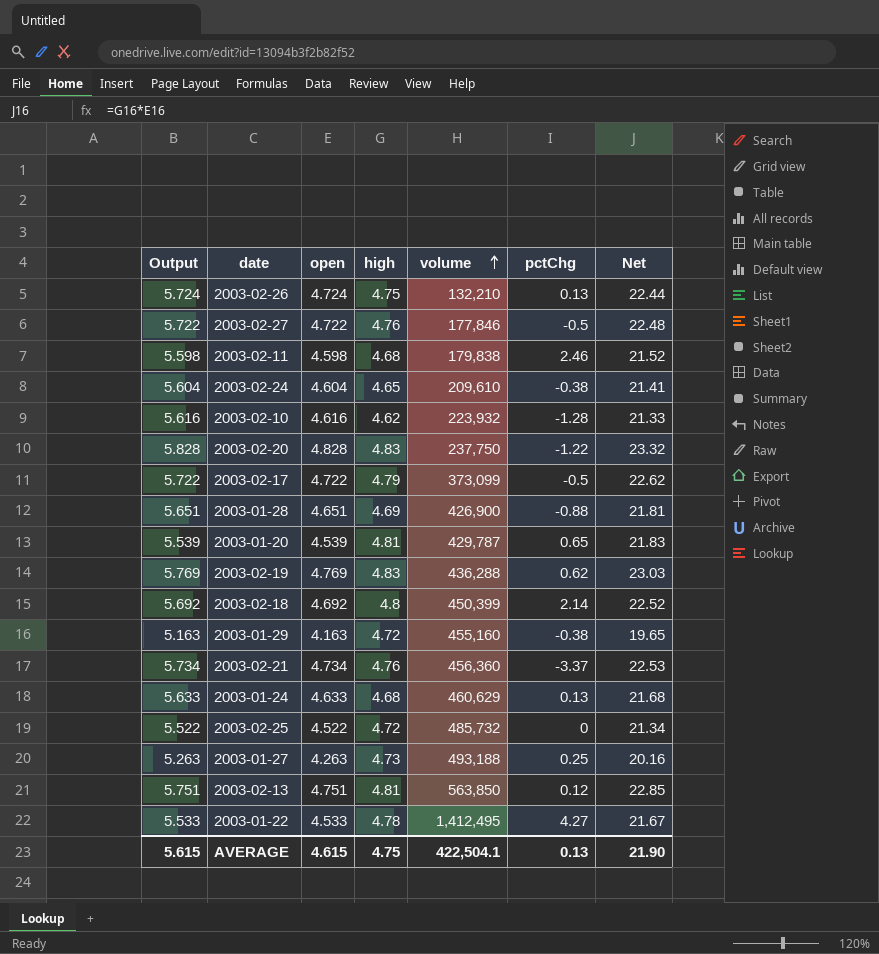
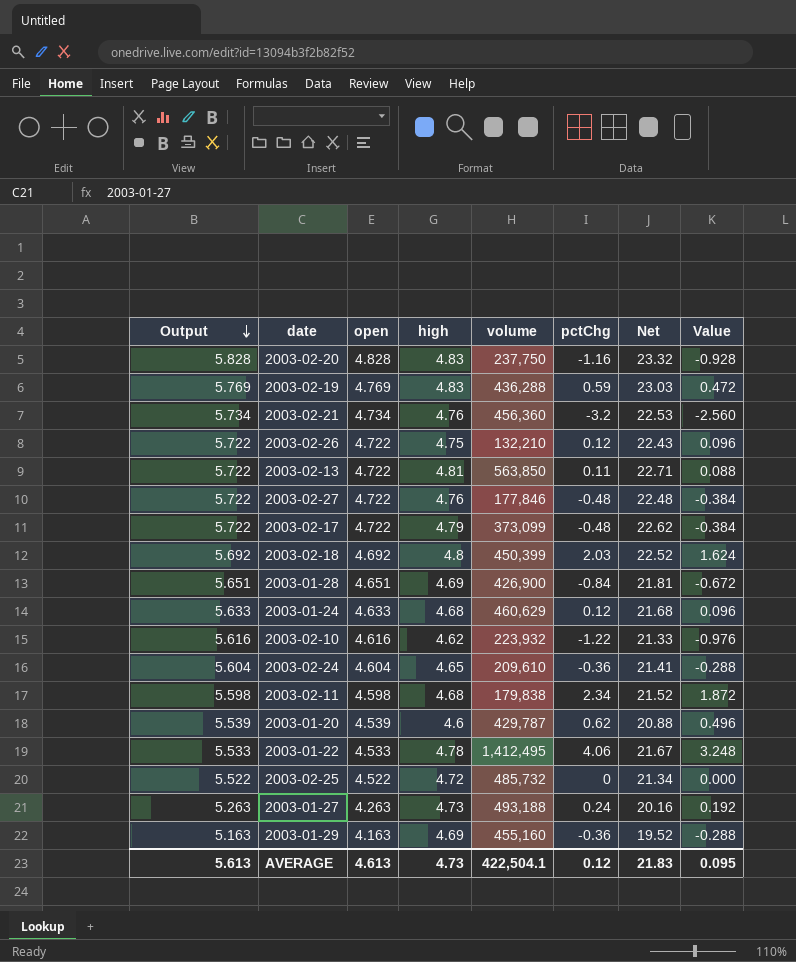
row order: volume ascending -> Output descending
column Value | formula: none -> [pctChg] * 0.8
2003-02-20 | pctChg: -1.22 -> -1.16
2003-02-19 | pctChg: 0.62 -> 0.59
2003-02-21 | pctChg: -3.37 -> -3.2
2003-02-26 | Output: 5.724 -> 5.722
2003-02-26 | open: 4.724 -> 4.722
2003-02-26 | pctChg: 0.13 -> 0.12
2003-02-26 | Net: 22.44 -> 22.43
2003-02-13 | Output: 5.751 -> 5.722
2003-02-13 | open: 4.751 -> 4.722
2003-02-13 | pctChg: 0.12 -> 0.11
2003-02-13 | Net: 22.85 -> 22.71
2003-02-27 | pctChg: -0.5 -> -0.48
2003-02-17 | pctChg: -0.5 -> -0.48
2003-02-18 | pctChg: 2.14 -> 2.03
2003-01-28 | pctChg: -0.88 -> -0.84
2003-01-24 | pctChg: 0.13 -> 0.12
2003-02-10 | pctChg: -1.28 -> -1.22
2003-02-24 | pctChg: -0.38 -> -0.36
2003-02-11 | pctChg: 2.46 -> 2.34
2003-01-20 | high: 4.81 -> 4.6
2003-01-20 | pctChg: 0.65 -> 0.62
2003-01-20 | Net: 21.83 -> 20.88
2003-01-22 | pctChg: 4.27 -> 4.06
2003-01-27 | pctChg: 0.25 -> 0.24
2003-01-29 | high: 4.72 -> 4.69
2003-01-29 | pctChg: -0.38 -> -0.36
2003-01-29 | Net: 19.65 -> 19.52
AVERAGE | Output: 5.615 -> 5.613
AVERAGE | open: 4.615 -> 4.613
AVERAGE | high: 4.75 -> 4.73
AVERAGE | pctChg: 0.13 -> 0.12
AVERAGE | Net: 21.90 -> 21.83

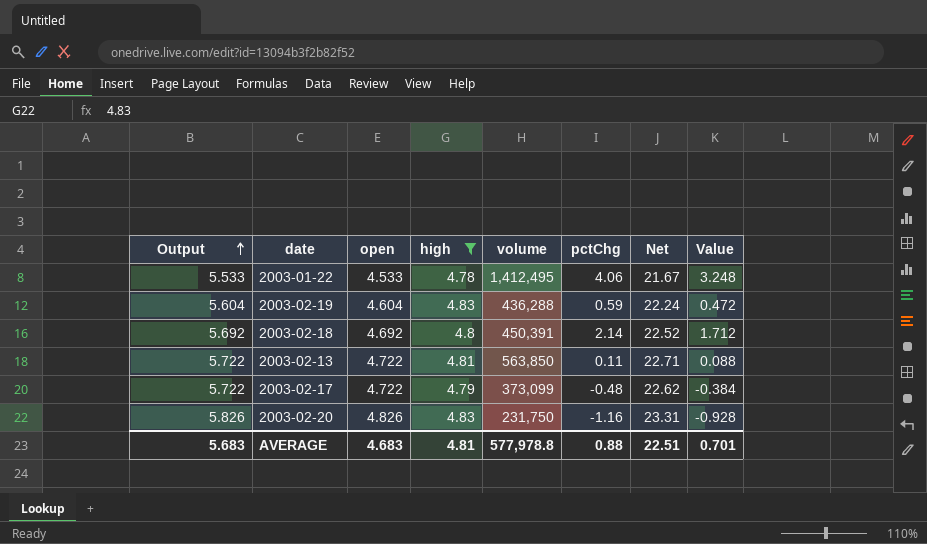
filter: none -> high >= 4.78
row order: Output descending -> Output ascending
2003-02-19 | Output: 5.769 -> 5.604
2003-02-19 | open: 4.769 -> 4.604
2003-02-19 | Net: 23.03 -> 22.24
2003-02-18 | volume: 450,399 -> 450,391
2003-02-18 | pctChg: 2.03 -> 2.14
2003-02-18 | Value: 1.624 -> 1.712
2003-02-20 | Output: 5.828 -> 5.826
2003-02-20 | open: 4.828 -> 4.826
2003-02-20 | volume: 237,750 -> 231,750
2003-02-20 | Net: 23.32 -> 23.31
AVERAGE | Output: 5.613 -> 5.683
AVERAGE | open: 4.613 -> 4.683
AVERAGE | high: 4.73 -> 4.81
AVERAGE | volume: 422,504.1 -> 577,978.8
AVERAGE | pctChg: 0.12 -> 0.88
AVERAGE | Net: 21.83 -> 22.51
AVERAGE | Value: 0.095 -> 0.701

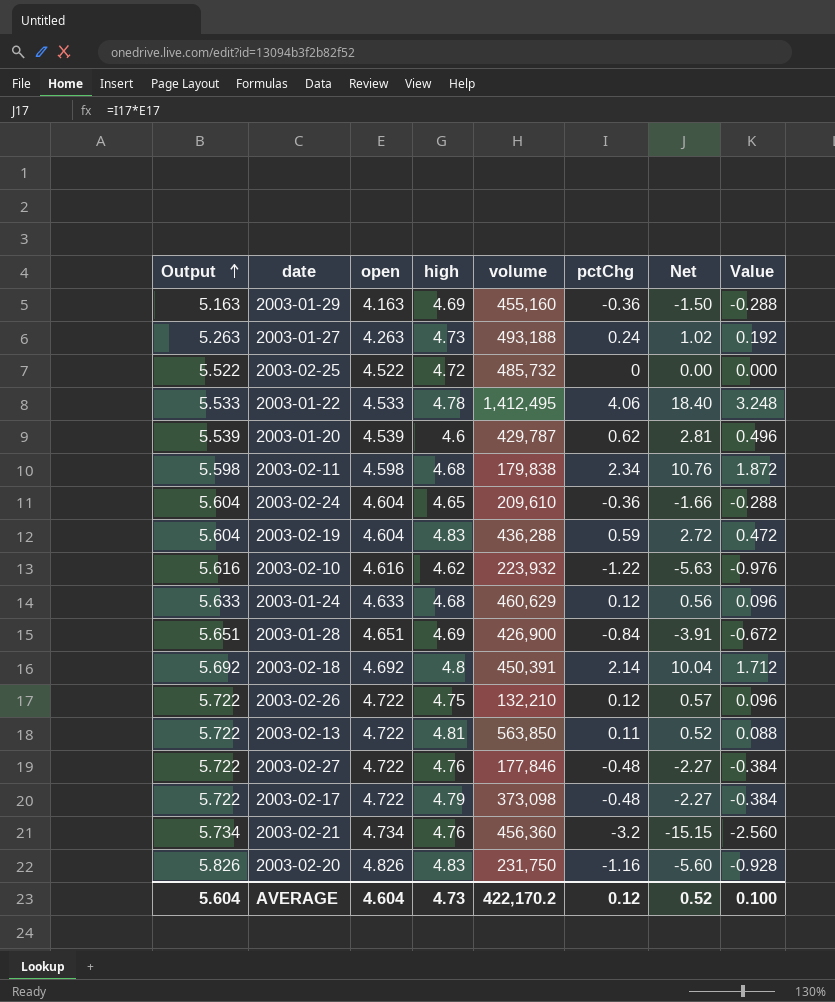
filter: high >= 4.78 -> none
column Net | formula: [open] * [high] -> [open] * [pctChg]
2003-02-17 | volume: 373,099 -> 373,098
AVERAGE | Output: 5.683 -> 5.604
AVERAGE | open: 4.683 -> 4.604
AVERAGE | high: 4.81 -> 4.73
AVERAGE | volume: 577,978.8 -> 422,170.2
AVERAGE | pctChg: 0.88 -> 0.12
AVERAGE | Net: 22.51 -> 0.52
AVERAGE | Value: 0.701 -> 0.100

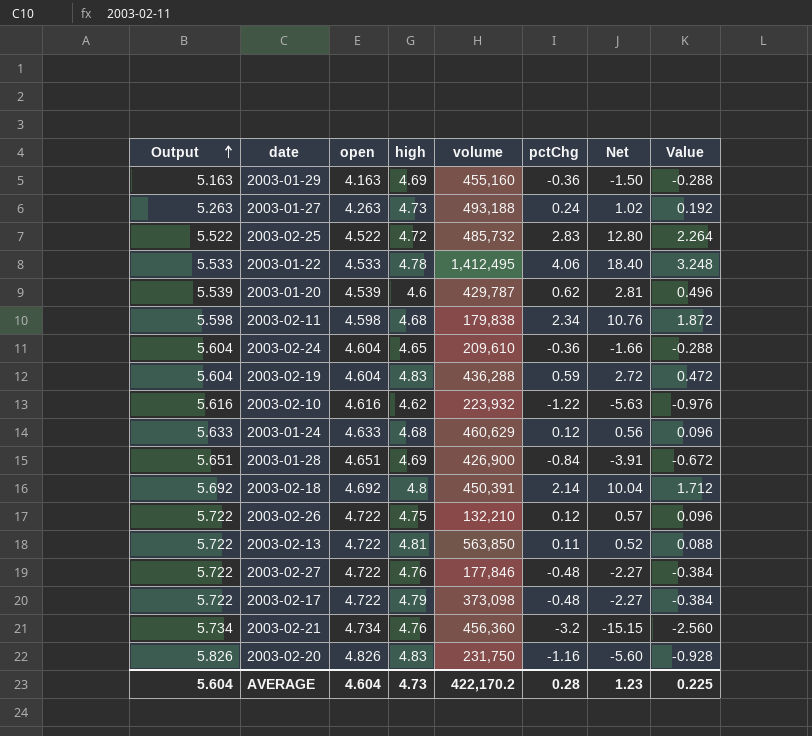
2003-02-25 | pctChg: 0 -> 2.83
2003-02-25 | Net: 0.00 -> 12.80
2003-02-25 | Value: 0.000 -> 2.264
AVERAGE | pctChg: 0.12 -> 0.28
AVERAGE | Net: 0.52 -> 1.23
AVERAGE | Value: 0.100 -> 0.225

